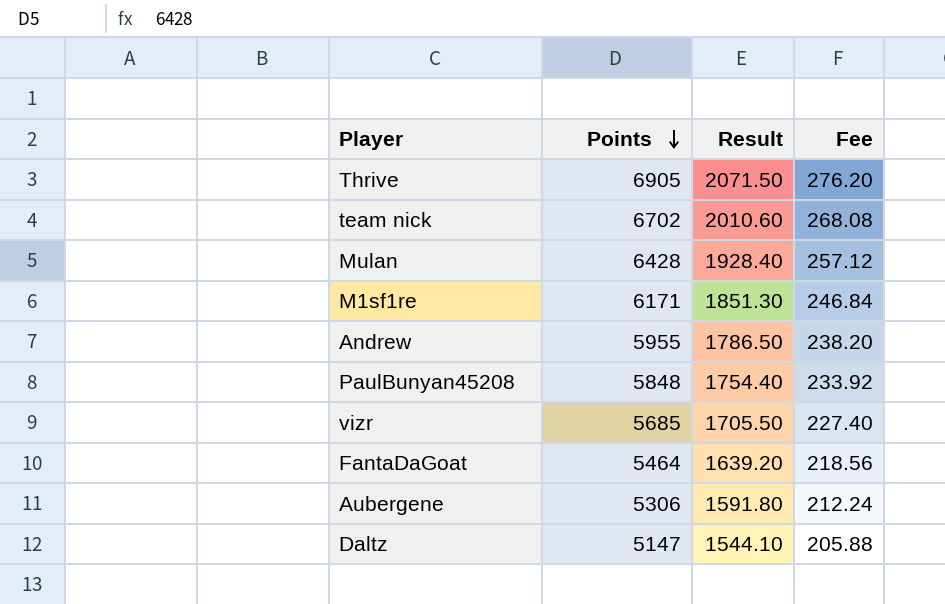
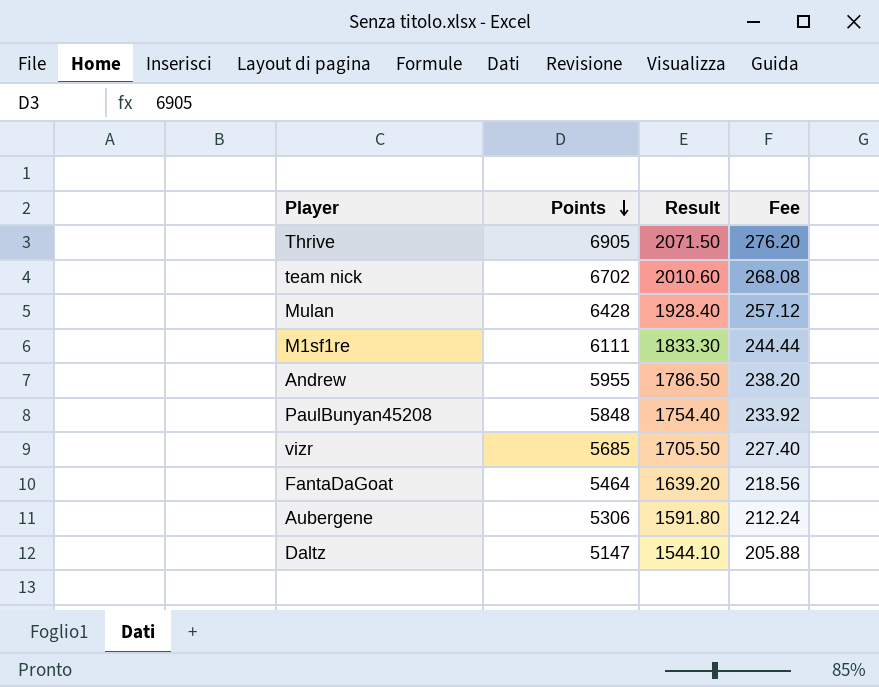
M1sf1re | Points: 6171 -> 6111
M1sf1re | Result: 1851.30 -> 1833.30
M1sf1re | Fee: 246.84 -> 244.44

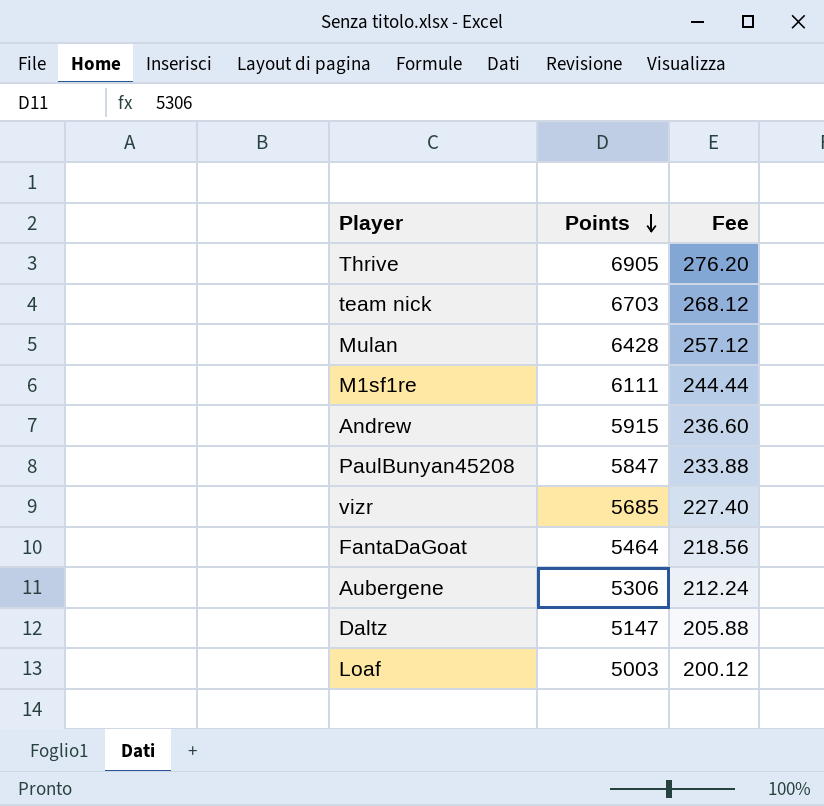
column Result | formula: [Points] * 0.3 -> none
team nick | Points: 6702 -> 6703
team nick | Fee: 268.08 -> 268.12
Andrew | Points: 5955 -> 5915
Andrew | Fee: 238.20 -> 236.60
PaulBunyan45208 | Points: 5848 -> 5847
PaulBunyan45208 | Fee: 233.92 -> 233.88
row Loaf: none -> 5003 | 200.12

